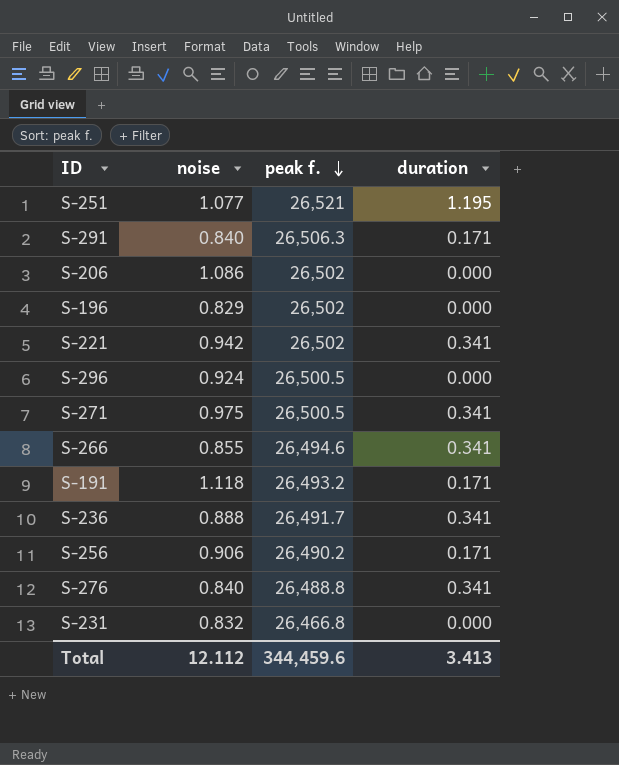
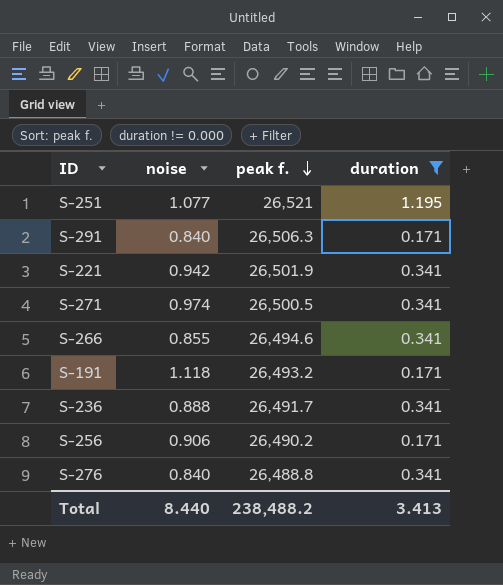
filter: none -> duration != 0.000
S-221 | peak f.: 26,502 -> 26,501.9
S-271 | noise: 0.975 -> 0.974
Total | noise: 12.112 -> 8.440
Total | peak f.: 344,459.6 -> 238,488.2

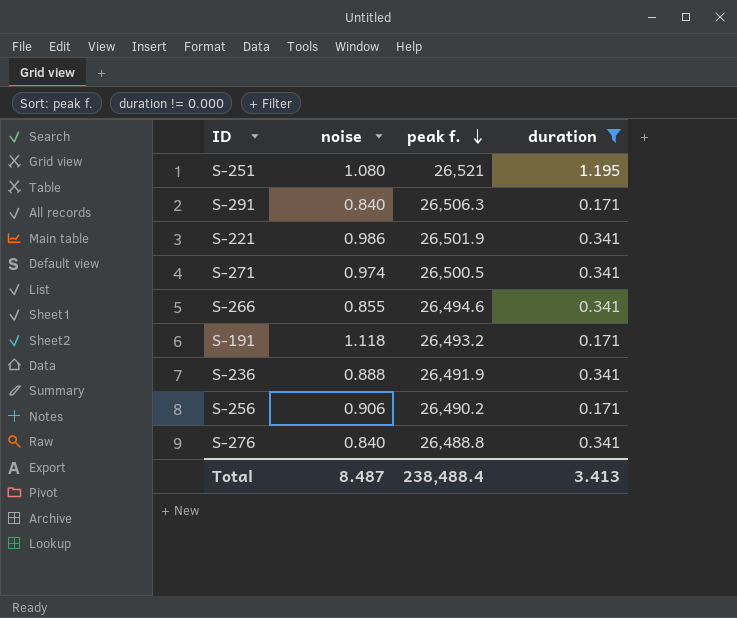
S-251 | noise: 1.077 -> 1.080
S-221 | noise: 0.942 -> 0.986
S-236 | peak f.: 26,491.7 -> 26,491.9
Total | noise: 8.440 -> 8.487
Total | peak f.: 238,488.2 -> 238,488.4

